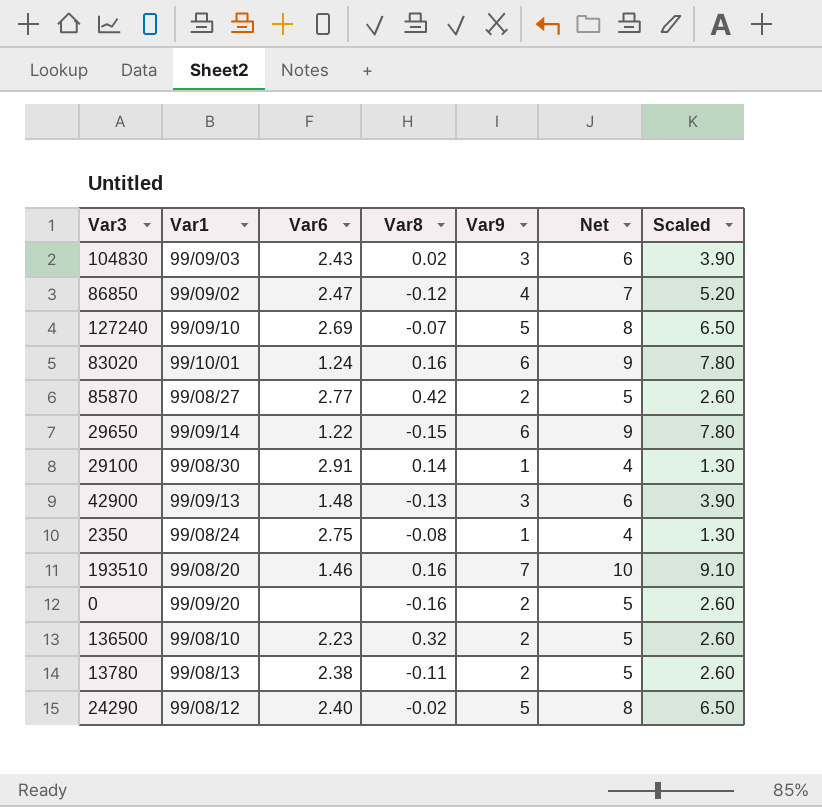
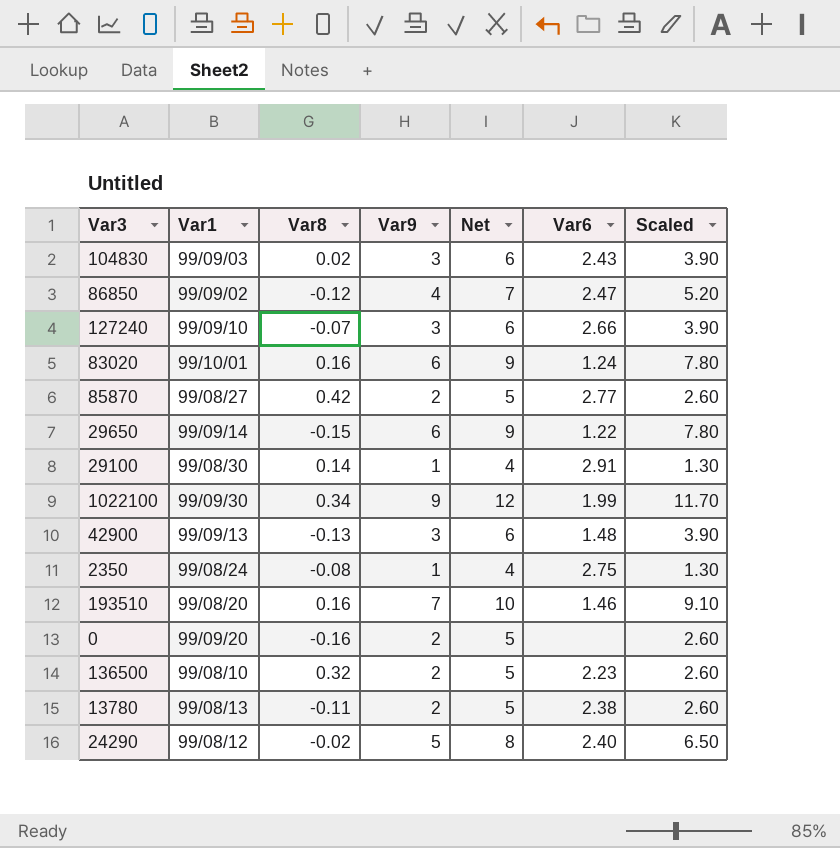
column Var6 | position: 3 -> 6
127240 | Var9: 5 -> 3
127240 | Net: 8 -> 6
127240 | Var6: 2.69 -> 2.66
127240 | Scaled: 6.50 -> 3.90
row 1022100: none -> 99/09/30 | 0.34 | 9 | 12 | 1.99 | 11.70

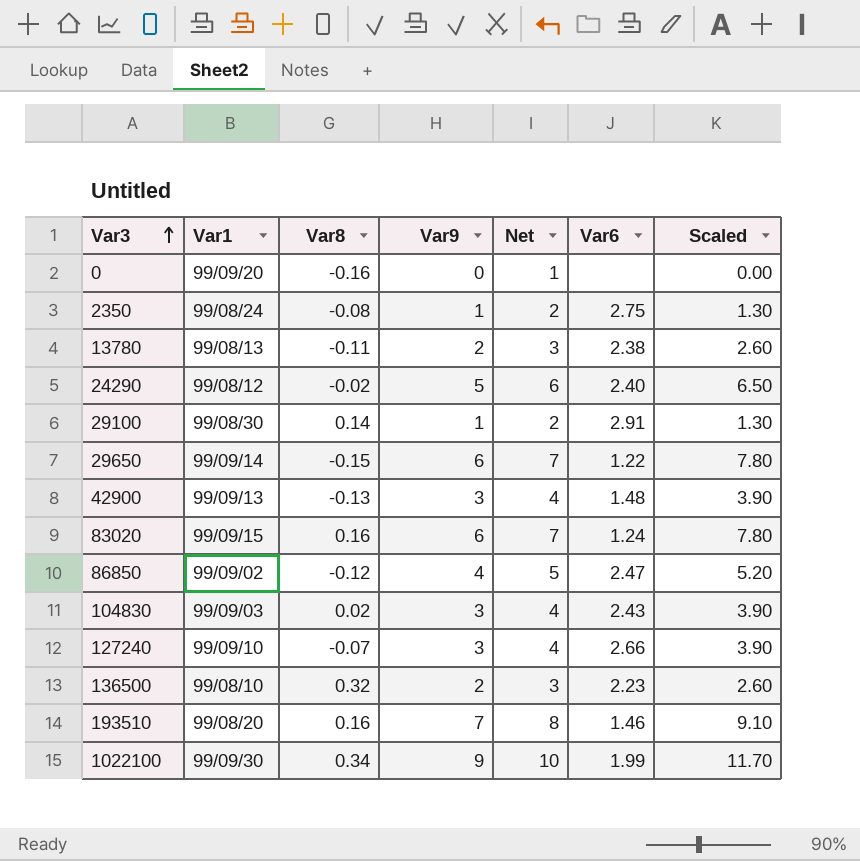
row order: none -> Var3 ascending
column Net | formula: [Var9] + 3 -> [Var9] + 1
row 85870: 99/08/27 | 0.42 | 2 | 5 | 2.77 | 2.60 -> none
0 | Var9: 2 -> 0
0 | Scaled: 2.60 -> 0.00
83020 | Var1: 99/10/01 -> 99/09/15

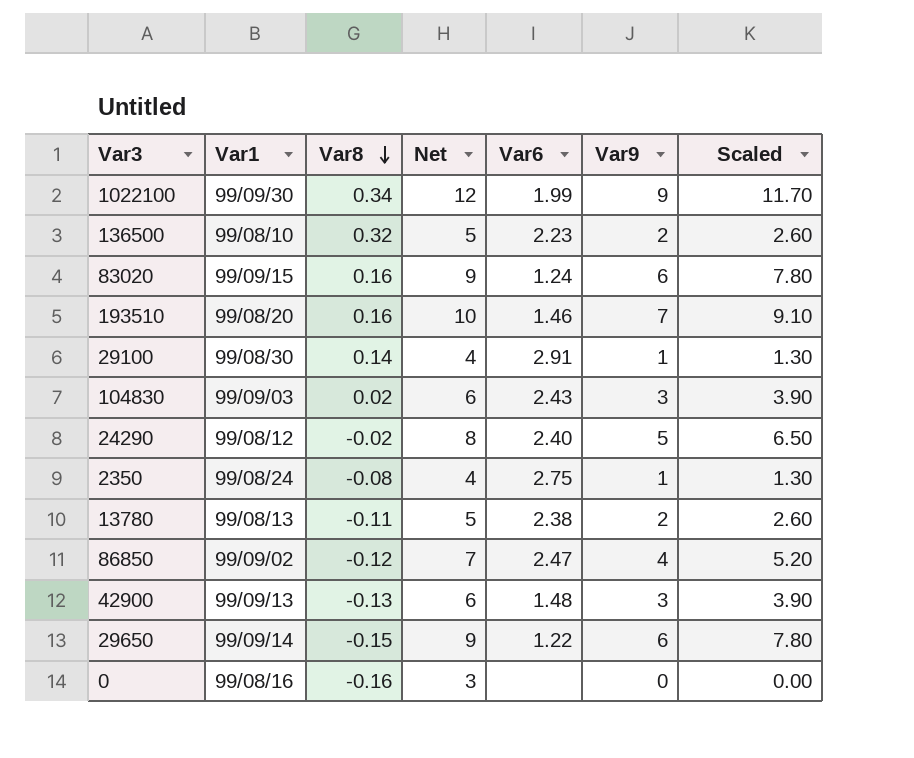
row order: Var3 ascending -> Var8 descending
column Net | formula: [Var9] + 1 -> [Var9] + 3
column Var9 | position: 4 -> 6
row 127240: 99/09/10 | -0.07 | 3 | 4 | 2.66 | 3.90 -> none
0 | Var1: 99/09/20 -> 99/08/16

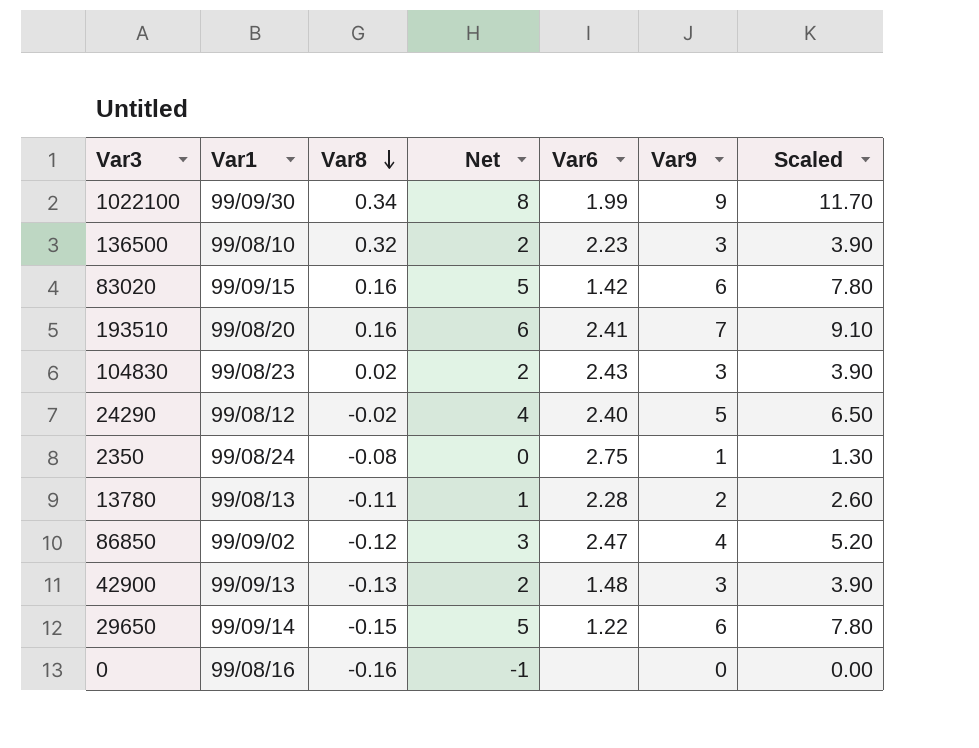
column Net | formula: [Var9] + 3 -> [Var9] - 1
row 29100: 99/08/30 | 0.14 | 4 | 2.91 | 1 | 1.30 -> none
136500 | Var9: 2 -> 3
136500 | Scaled: 2.60 -> 3.90
83020 | Var6: 1.24 -> 1.42
193510 | Var6: 1.46 -> 2.41
104830 | Var1: 99/09/03 -> 99/08/23
13780 | Var6: 2.38 -> 2.28

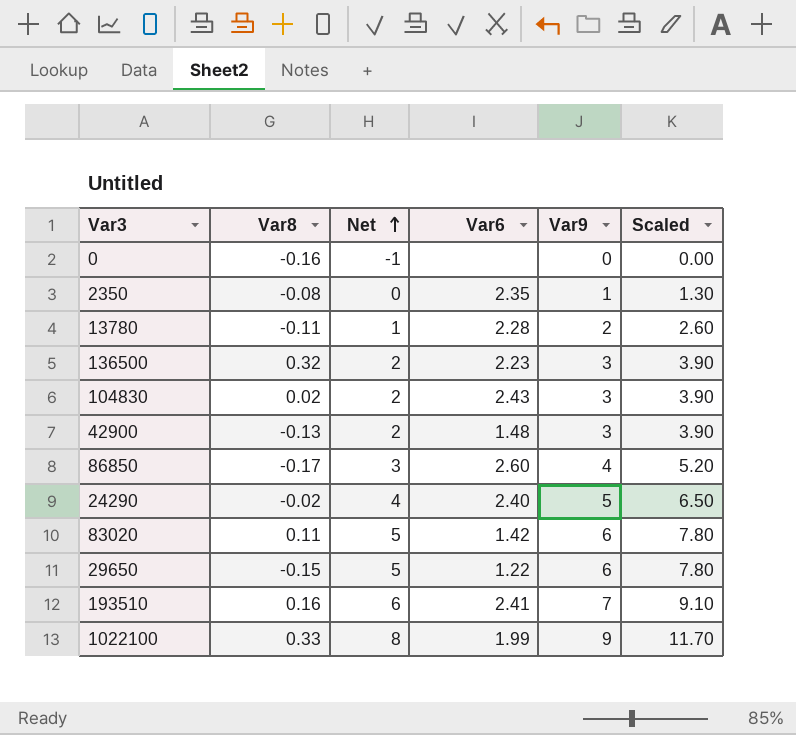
row order: Var8 descending -> Net ascending
column Var1 | position: 2 -> none
2350 | Var6: 2.75 -> 2.35
86850 | Var8: -0.12 -> -0.17
86850 | Var6: 2.47 -> 2.60
83020 | Var8: 0.16 -> 0.11
1022100 | Var8: 0.34 -> 0.33

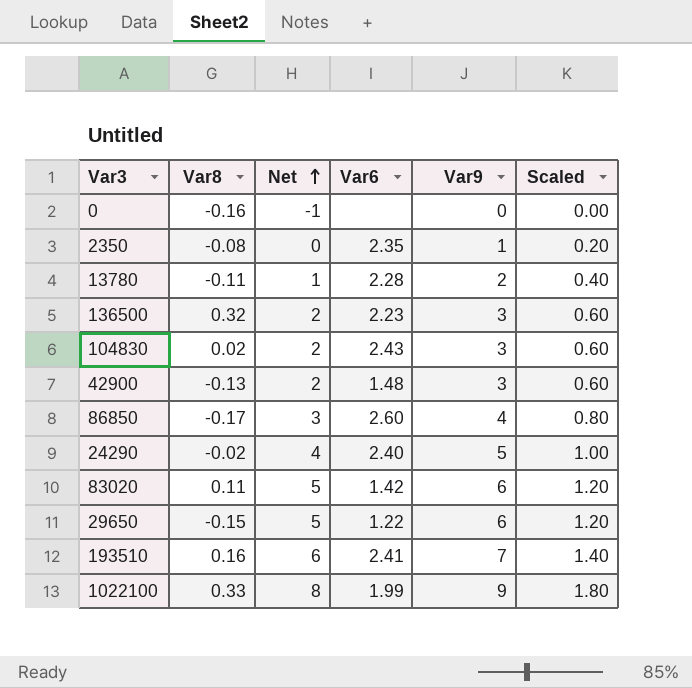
column Scaled | formula: [Var9] * 1.3 -> [Var9] * 0.2

